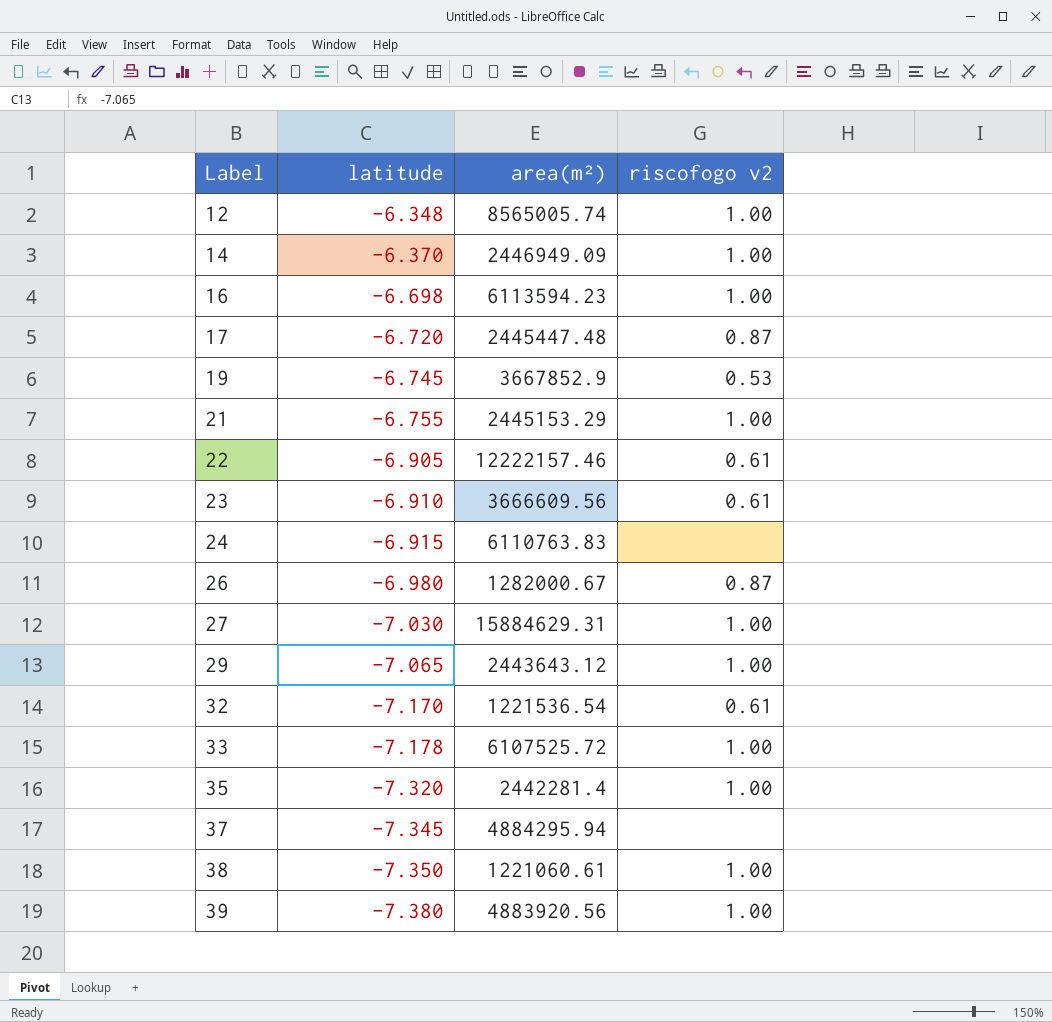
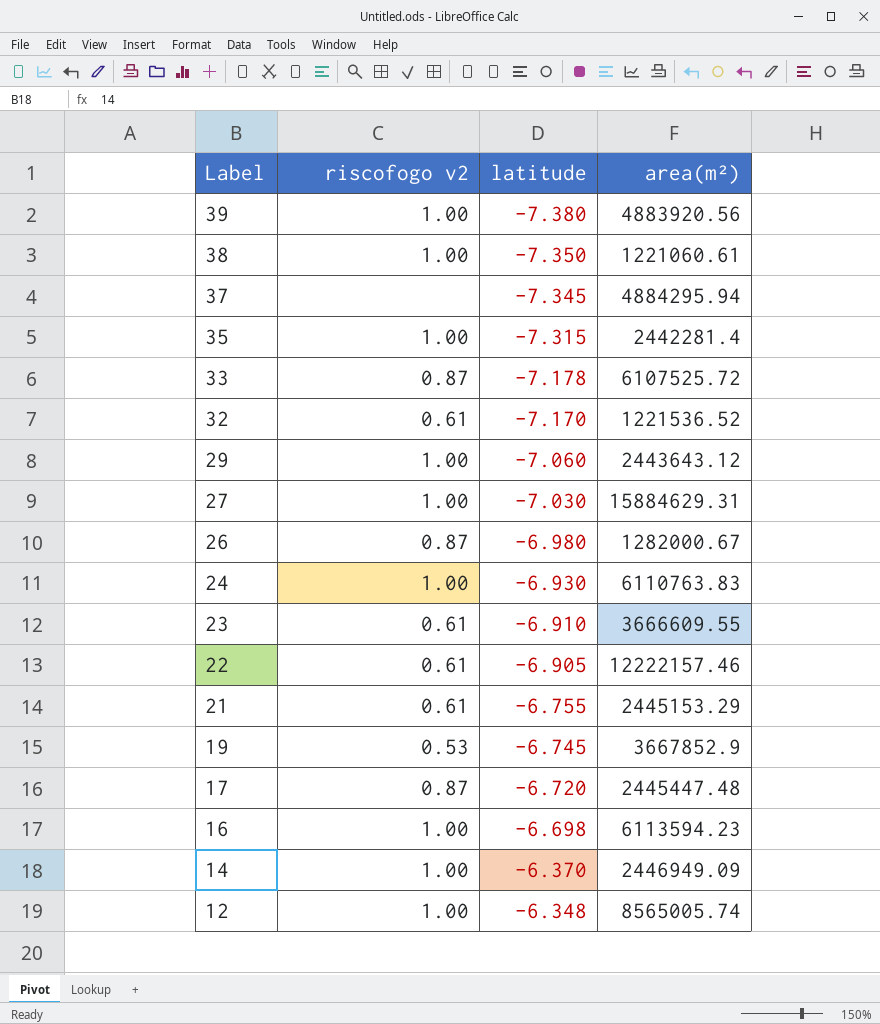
row order: Label ascending -> Label descending
column riscofogo v2 | position: 4 -> 2
35 | latitude: -7.320 -> -7.315
33 | riscofogo v2: 1.00 -> 0.87
32 | area(m²): 1221536.54 -> 1221536.52
29 | latitude: -7.065 -> -7.060
24 | riscofogo v2: none -> 1.00
24 | latitude: -6.915 -> -6.930
23 | area(m²): 3666609.56 -> 3666609.55
21 | riscofogo v2: 1.00 -> 0.61

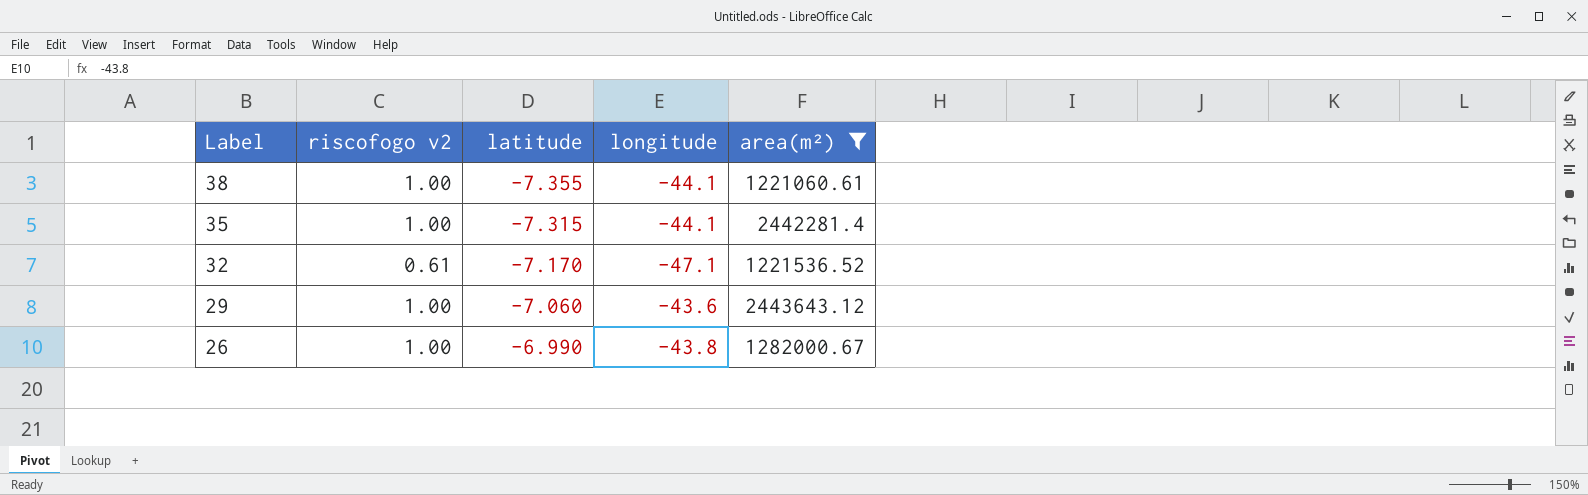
filter: none -> area(m²) <= 2443643.12
column longitude | position: none -> 4
38 | latitude: -7.350 -> -7.355
26 | riscofogo v2: 0.87 -> 1.00
26 | latitude: -6.980 -> -6.990

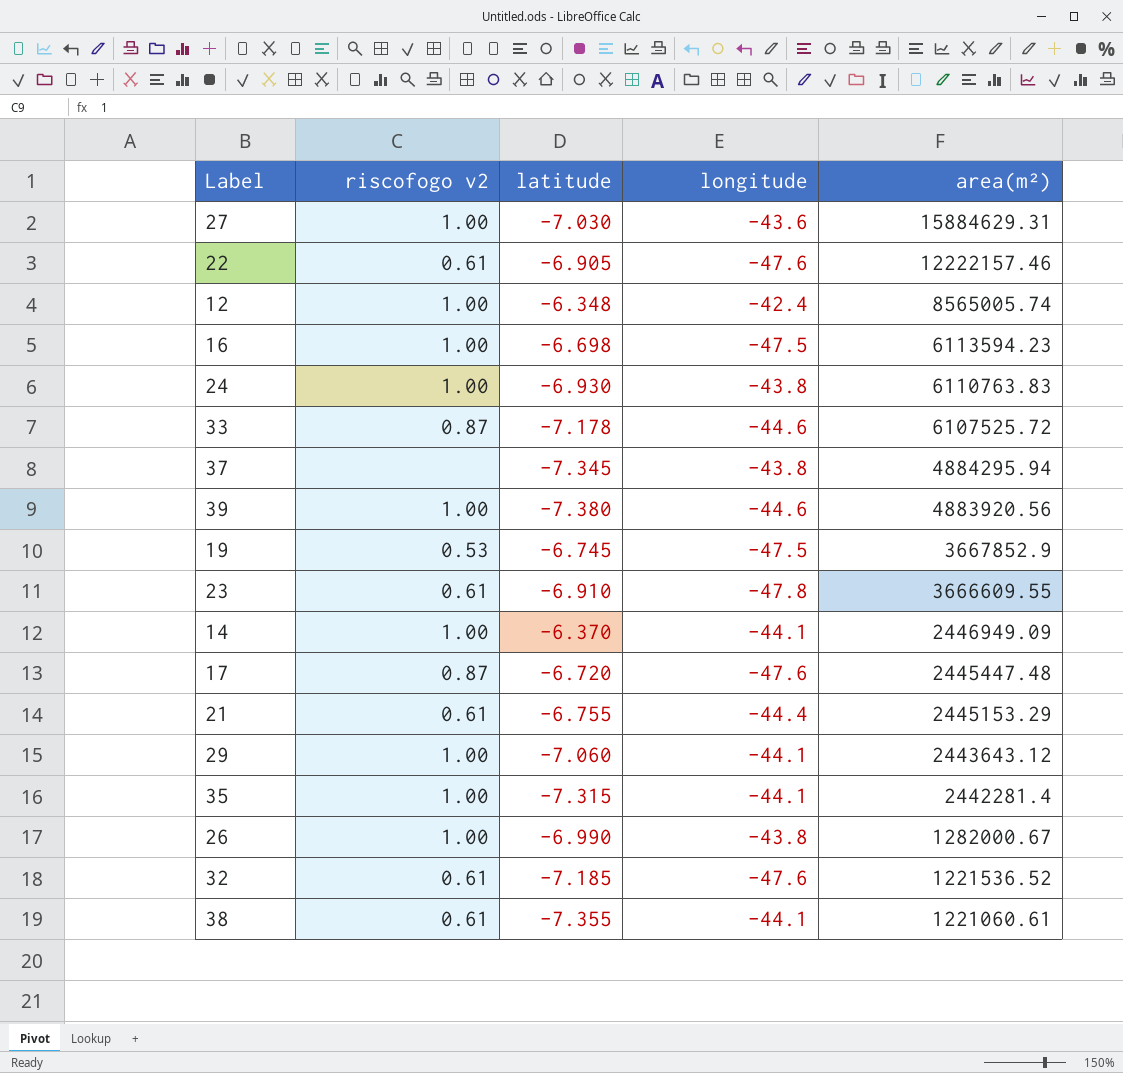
filter: area(m²) <= 2443643.12 -> none
row order: Label descending -> area(m²) descending
29 | longitude: -43.6 -> -44.1
32 | latitude: -7.170 -> -7.185
32 | longitude: -47.1 -> -47.6
38 | riscofogo v2: 1.00 -> 0.61

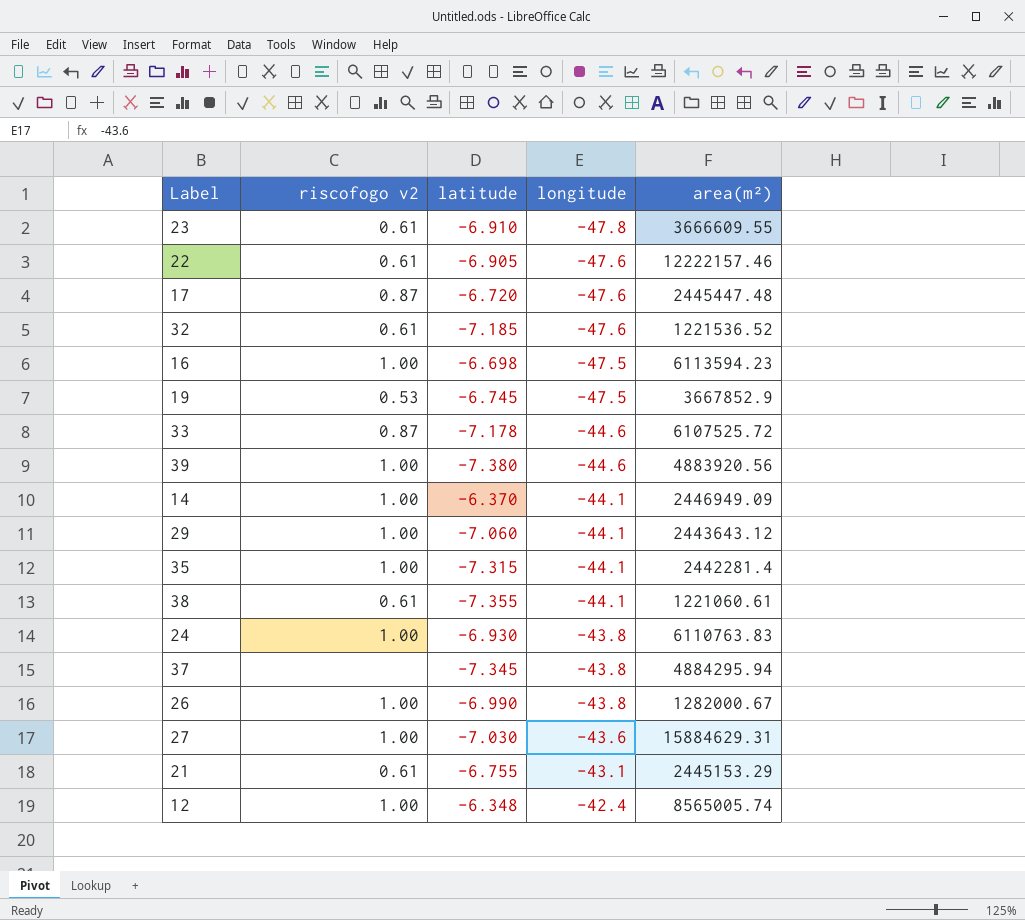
row order: area(m²) descending -> longitude ascending
21 | longitude: -44.4 -> -43.1

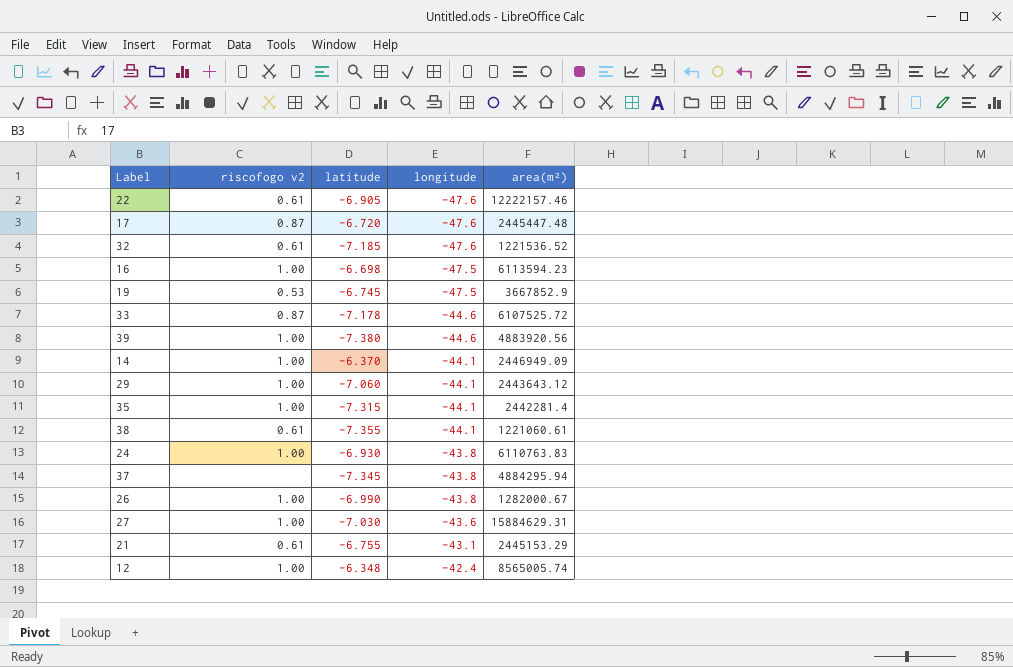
row 23: 0.61 | -6.910 | -47.8 | 3666609.55 -> none

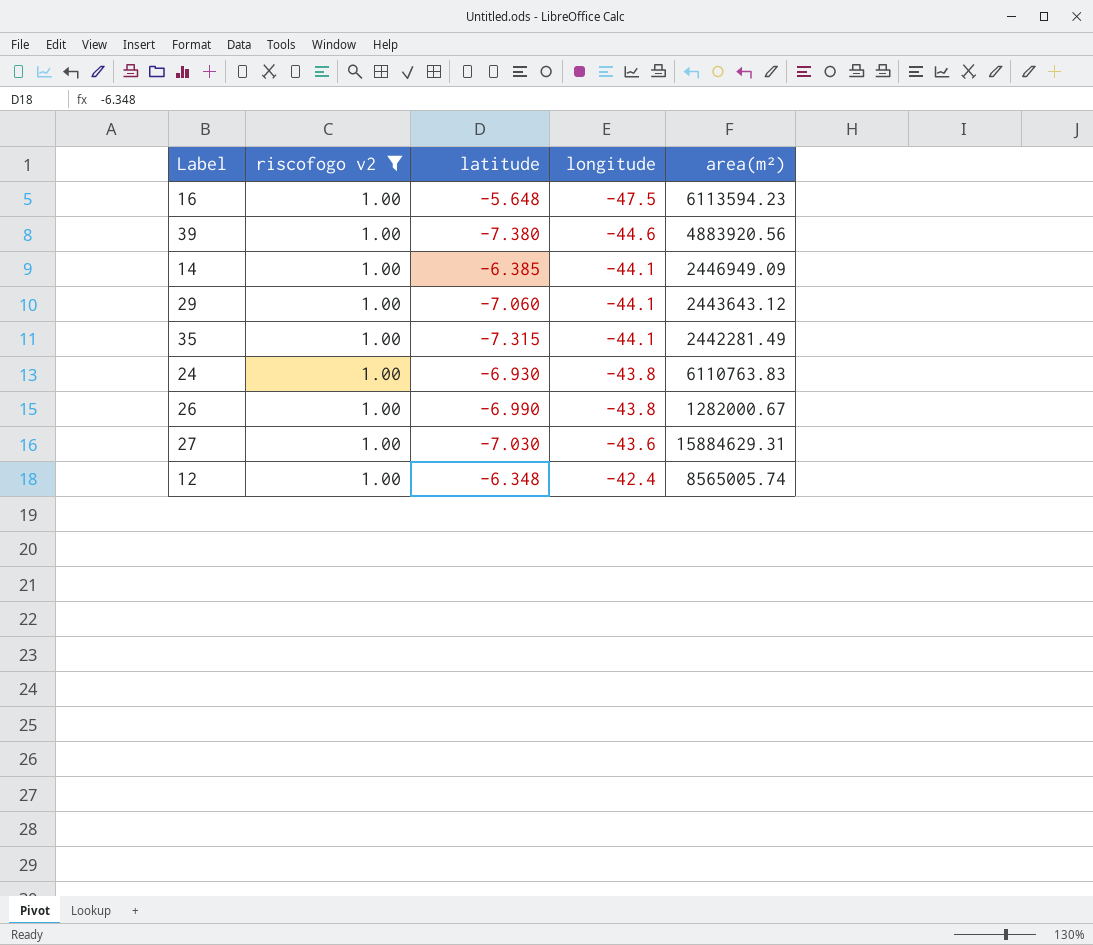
filter: none -> riscofogo v2 = 1.00
16 | latitude: -6.698 -> -5.648
14 | latitude: -6.370 -> -6.385
35 | area(m²): 2442281.4 -> 2442281.49

